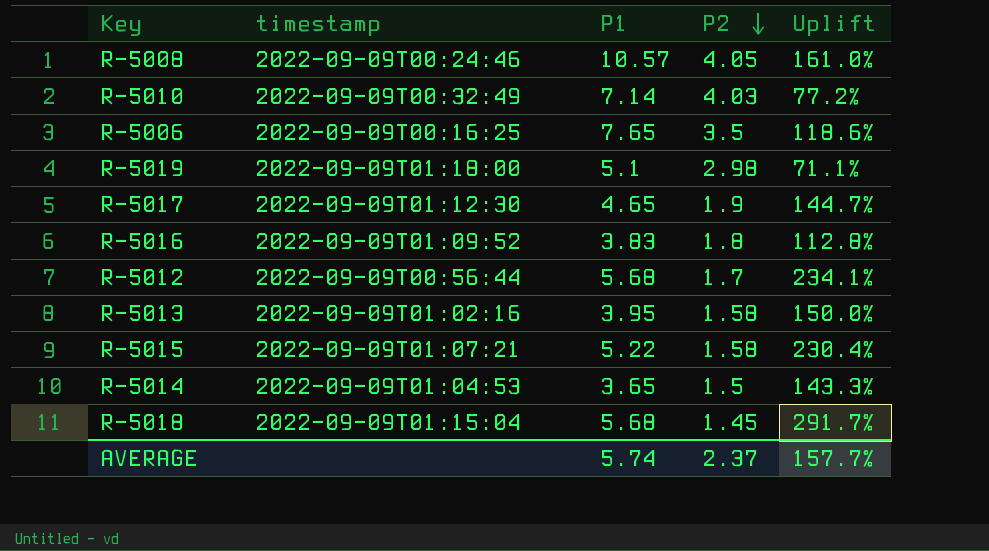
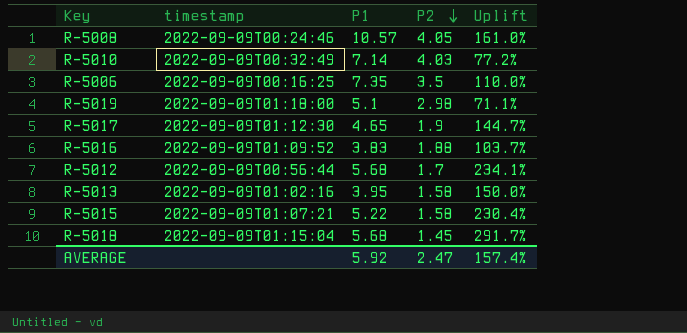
row R-5014: 2022-09-09T01:04:53 | 3.65 | 1.5 | 143.3% -> none
R-5006 | P1: 7.65 -> 7.35
R-5006 | Uplift: 118.6% -> 110.0%
R-5016 | P2: 1.8 -> 1.88
R-5016 | Uplift: 112.8% -> 103.7%
AVERAGE | P1: 5.74 -> 5.92
AVERAGE | P2: 2.37 -> 2.47
AVERAGE | Uplift: 157.7% -> 157.4%

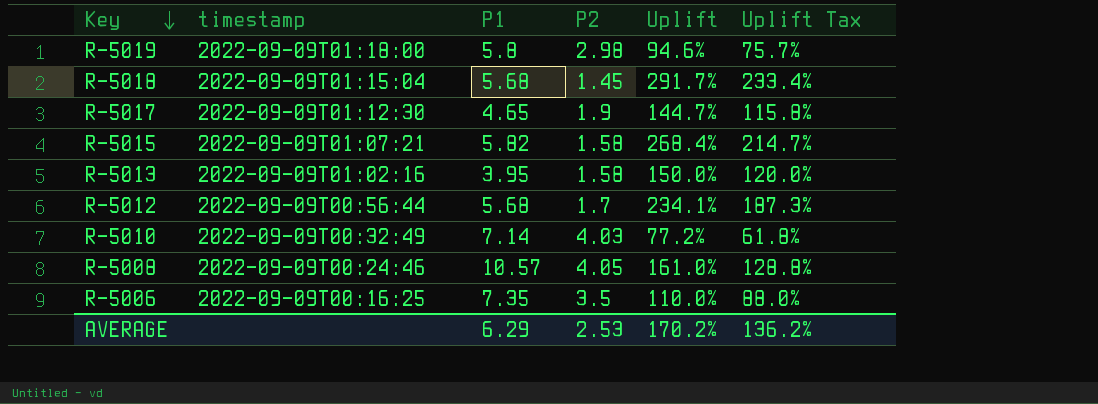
row order: P2 descending -> Key descending
column Uplift Tax | formula: none -> [Uplift] * 0.8
row R-5016: 2022-09-09T01:09:52 | 3.83 | 1.88 | 103.7% -> none
R-5019 | P1: 5.1 -> 5.8
R-5019 | Uplift: 71.1% -> 94.6%
R-5015 | P1: 5.22 -> 5.82
R-5015 | Uplift: 230.4% -> 268.4%
AVERAGE | P1: 5.92 -> 6.29
AVERAGE | P2: 2.47 -> 2.53
AVERAGE | Uplift: 157.4% -> 170.2%

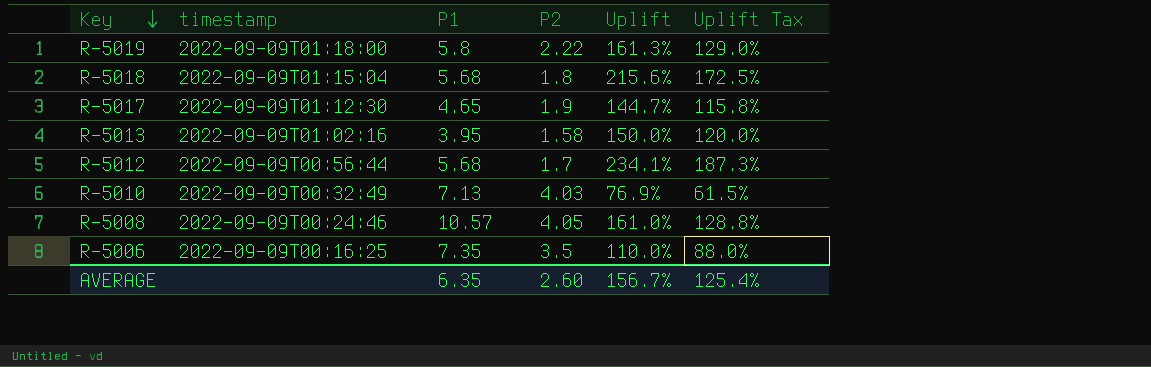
row R-5015: 2022-09-09T01:07:21 | 5.82 | 1.58 | 268.4% | 214.7% -> none
R-5019 | P2: 2.98 -> 2.22
R-5019 | Uplift: 94.6% -> 161.3%
R-5019 | Uplift Tax: 75.7% -> 129.0%
R-5018 | P2: 1.45 -> 1.8
R-5018 | Uplift: 291.7% -> 215.6%
R-5018 | Uplift Tax: 233.4% -> 172.5%
R-5010 | P1: 7.14 -> 7.13
R-5010 | Uplift: 77.2% -> 76.9%
R-5010 | Uplift Tax: 61.8% -> 61.5%
AVERAGE | P1: 6.29 -> 6.35
AVERAGE | P2: 2.53 -> 2.60
AVERAGE | Uplift: 170.2% -> 156.7%
AVERAGE | Uplift Tax: 136.2% -> 125.4%

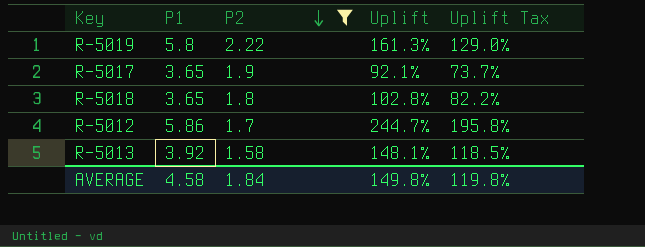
filter: none -> P2 <= 2.22
row order: Key descending -> P2 descending
column timestamp | position: 2 -> none
R-5017 | P1: 4.65 -> 3.65
R-5017 | Uplift: 144.7% -> 92.1%
R-5017 | Uplift Tax: 115.8% -> 73.7%
R-5018 | P1: 5.68 -> 3.65
R-5018 | Uplift: 215.6% -> 102.8%
R-5018 | Uplift Tax: 172.5% -> 82.2%
R-5012 | P1: 5.68 -> 5.86
R-5012 | Uplift: 234.1% -> 244.7%
R-5012 | Uplift Tax: 187.3% -> 195.8%
R-5013 | P1: 3.95 -> 3.92
R-5013 | Uplift: 150.0% -> 148.1%
R-5013 | Uplift Tax: 120.0% -> 118.5%
AVERAGE | P1: 6.35 -> 4.58
AVERAGE | P2: 2.60 -> 1.84
AVERAGE | Uplift: 156.7% -> 149.8%
AVERAGE | Uplift Tax: 125.4% -> 119.8%

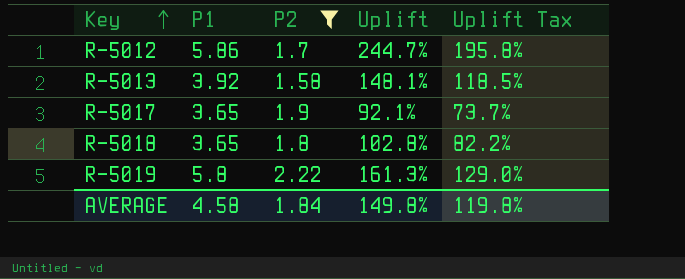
row order: P2 descending -> Key ascending

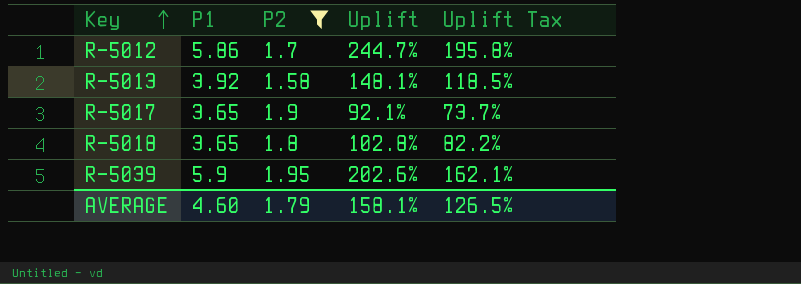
row R-5019: 5.8 | 2.22 | 161.3% | 129.0% -> none
row R-5039: none -> 5.9 | 1.95 | 202.6% | 162.1%
AVERAGE | P1: 4.58 -> 4.60
AVERAGE | P2: 1.84 -> 1.79
AVERAGE | Uplift: 149.8% -> 158.1%
AVERAGE | Uplift Tax: 119.8% -> 126.5%

